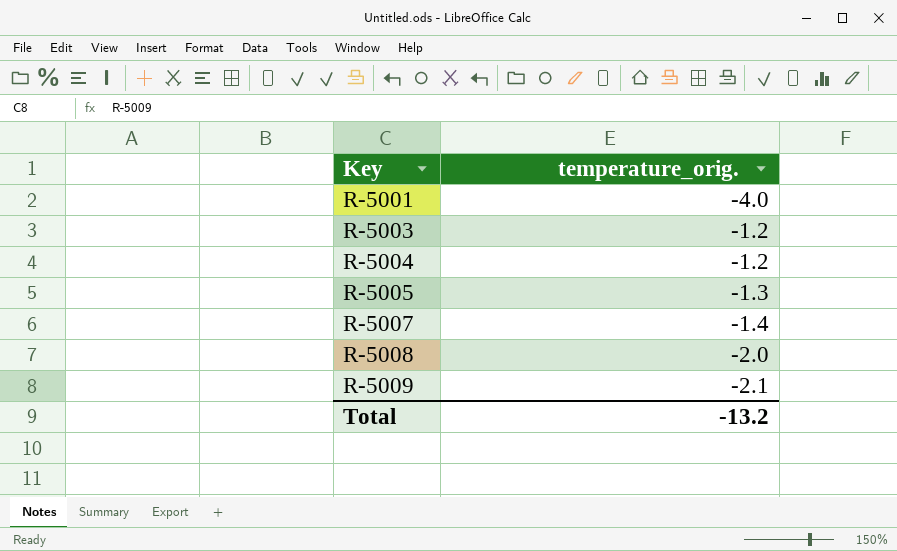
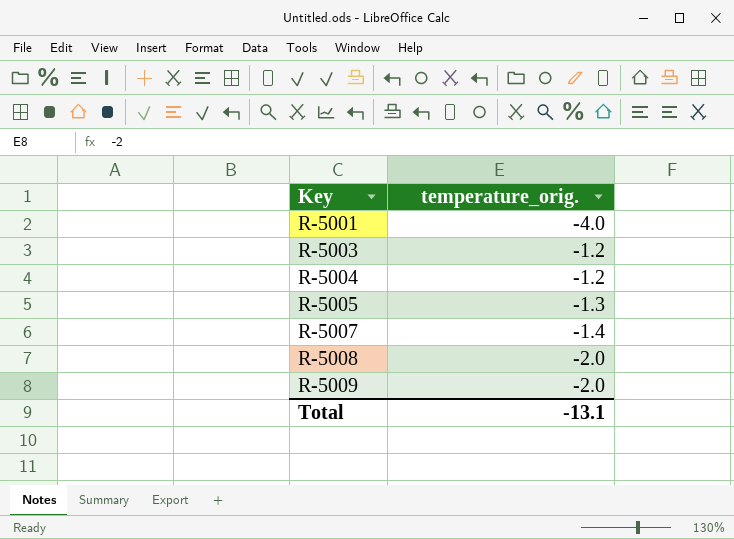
R-5009 | temperature_orig.: -2.1 -> -2.0
Total | temperature_orig.: -13.2 -> -13.1

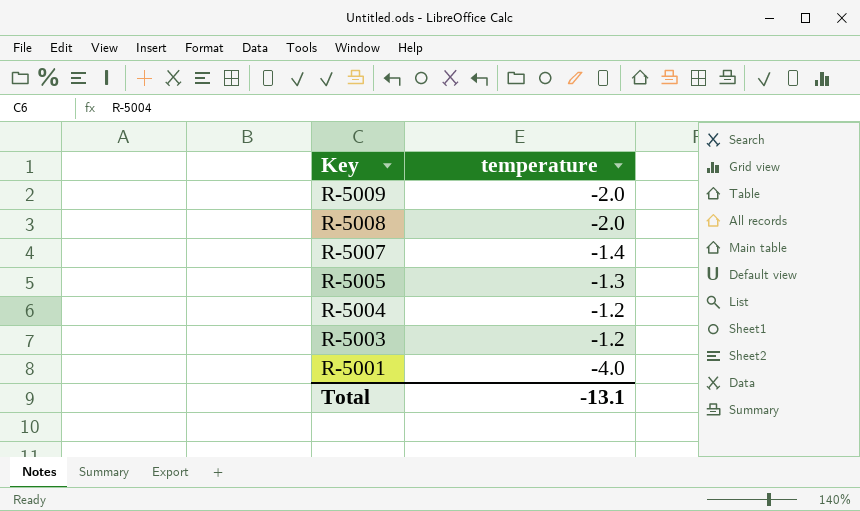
row order: Key ascending -> Key descending
column name: temperature_orig. -> temperature

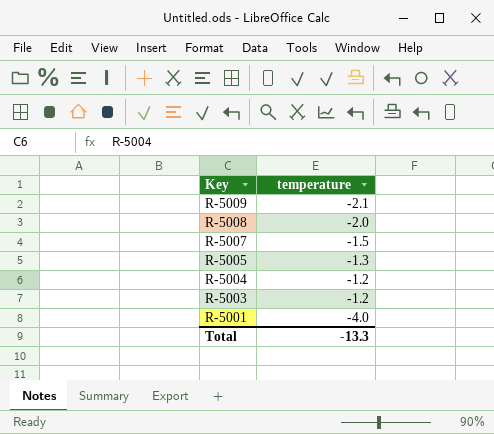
R-5009 | temperature: -2.0 -> -2.1
R-5007 | temperature: -1.4 -> -1.5
Total | temperature: -13.1 -> -13.3

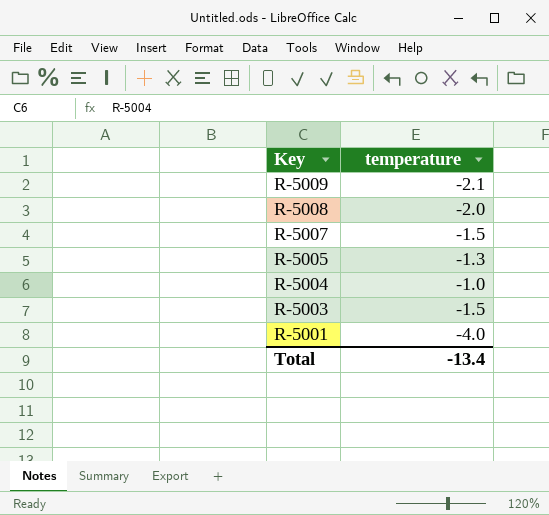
R-5004 | temperature: -1.2 -> -1.0
R-5003 | temperature: -1.2 -> -1.5
Total | temperature: -13.3 -> -13.4

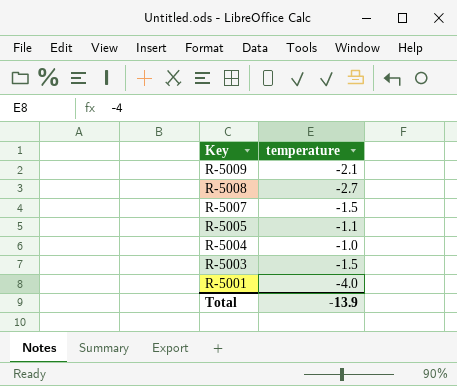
R-5008 | temperature: -2.0 -> -2.7
R-5005 | temperature: -1.3 -> -1.1
Total | temperature: -13.4 -> -13.9

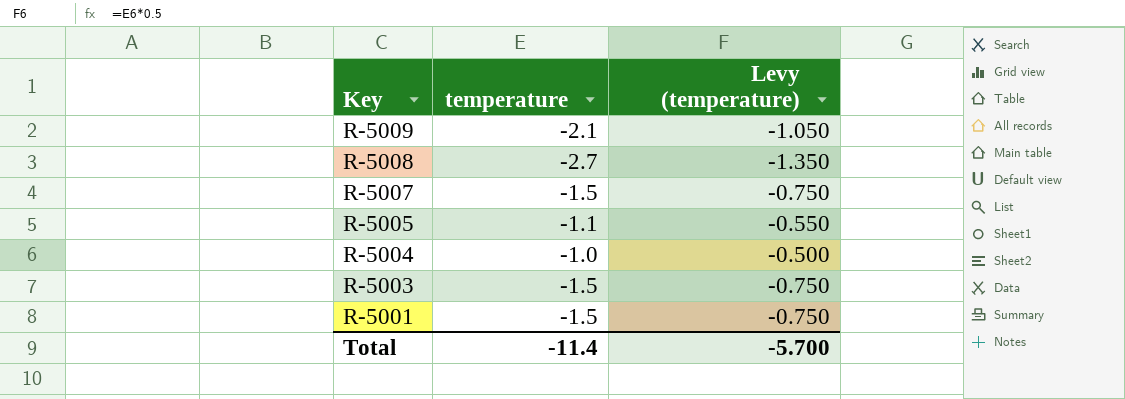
column Levy (temperature) | formula: none -> [temperature] * 0.5
R-5001 | temperature: -4.0 -> -1.5
Total | temperature: -13.9 -> -11.4

